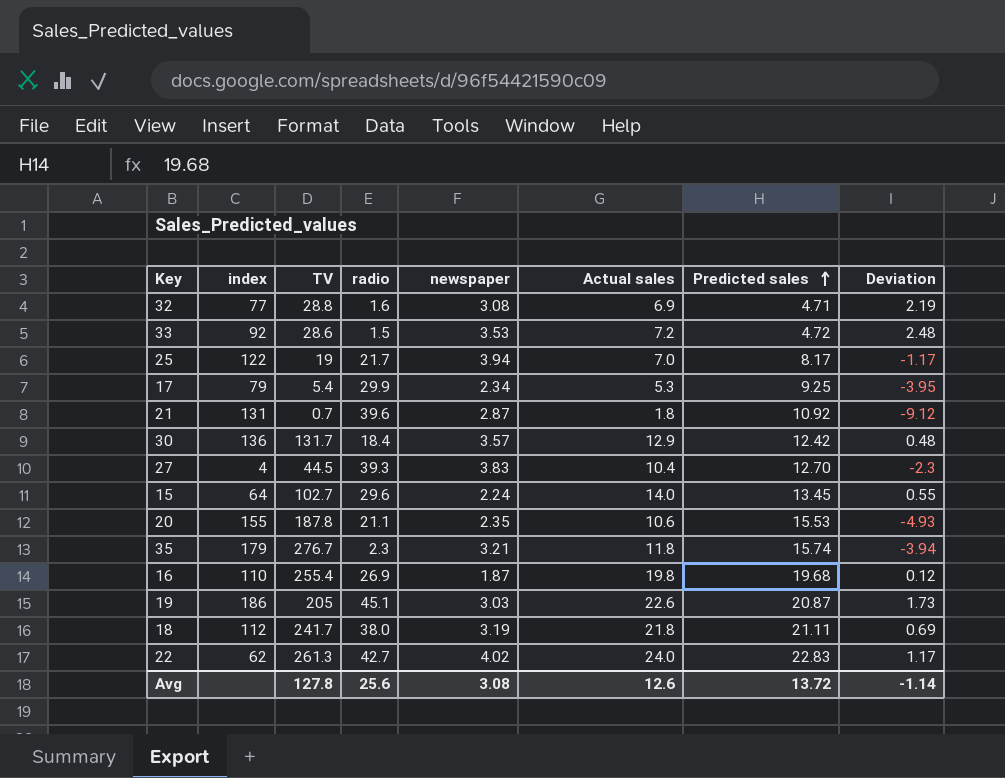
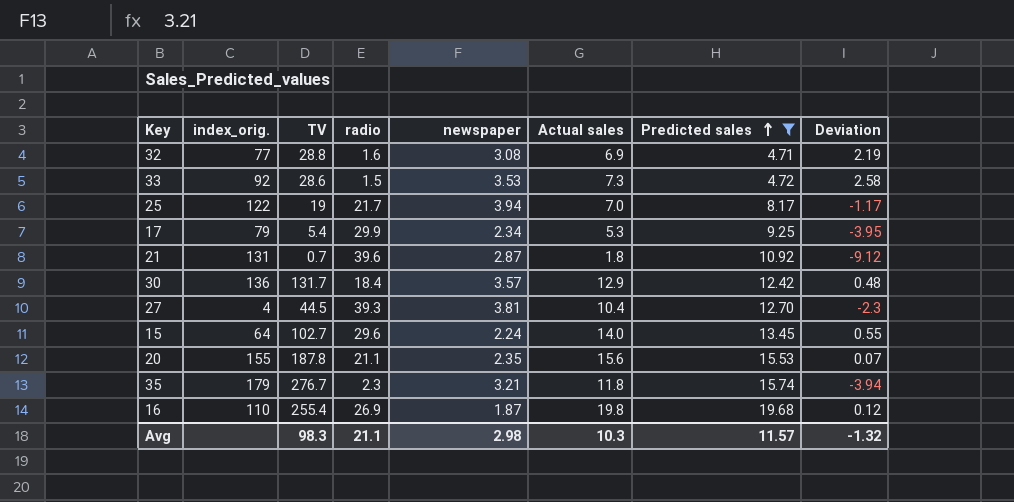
filter: none -> Predicted sales <= 19.68
column name: index -> index_orig.
33 | Actual sales: 7.2 -> 7.3
33 | Deviation: 2.48 -> 2.58
27 | newspaper: 3.83 -> 3.81
20 | Actual sales: 10.6 -> 15.6
20 | Deviation: -4.93 -> 0.07
Avg | TV: 127.8 -> 98.3
Avg | radio: 25.6 -> 21.1
Avg | newspaper: 3.08 -> 2.98
Avg | Actual sales: 12.6 -> 10.3
Avg | Predicted sales: 13.72 -> 11.57
Avg | Deviation: -1.14 -> -1.32

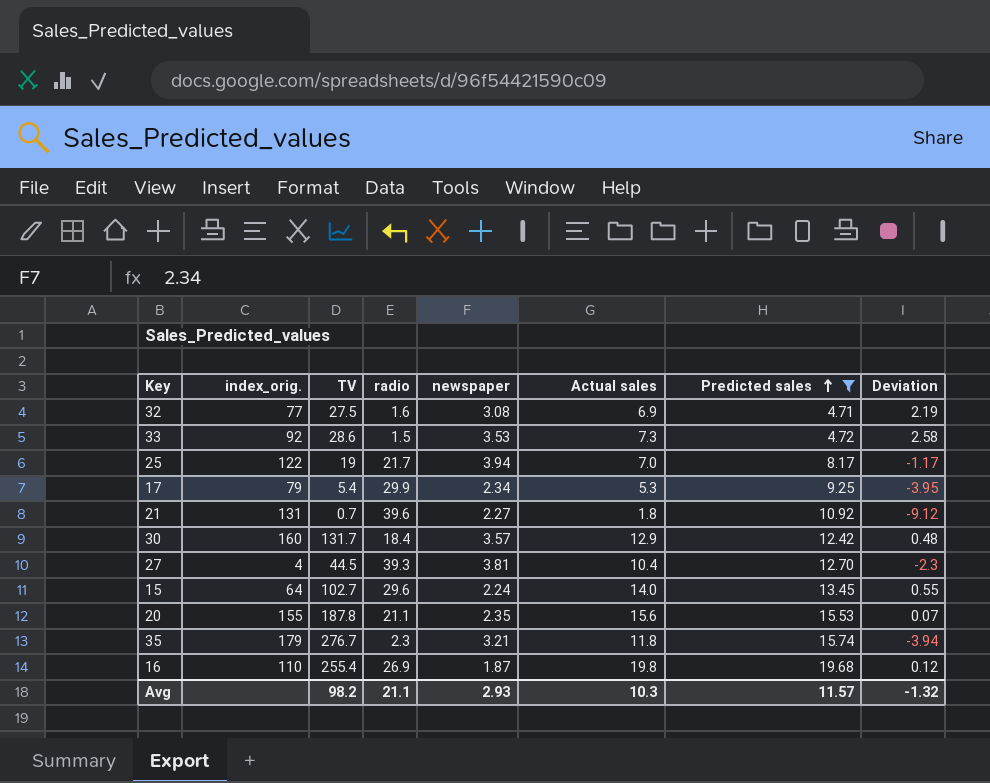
32 | TV: 28.8 -> 27.5
21 | newspaper: 2.87 -> 2.27
30 | index_orig.: 136 -> 160
Avg | TV: 98.3 -> 98.2
Avg | newspaper: 2.98 -> 2.93

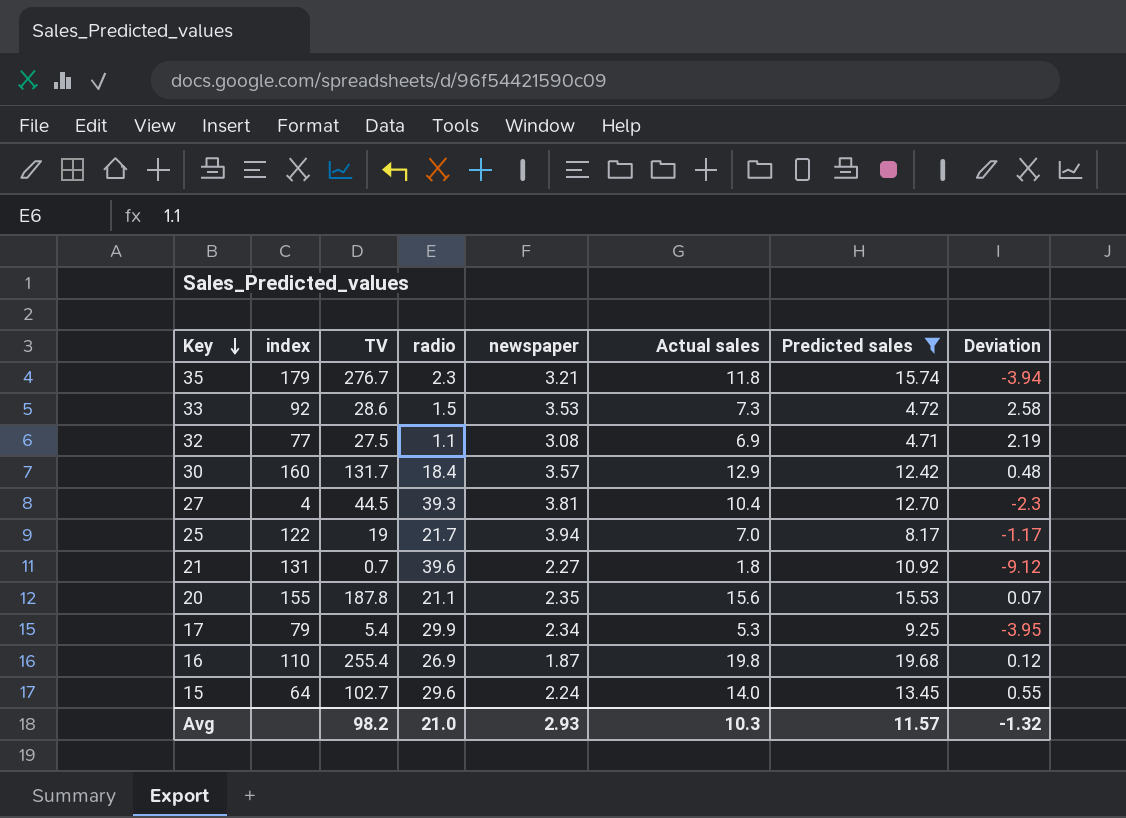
row order: Predicted sales ascending -> Key descending
column name: index_orig. -> index
32 | radio: 1.6 -> 1.1
Avg | radio: 21.1 -> 21.0

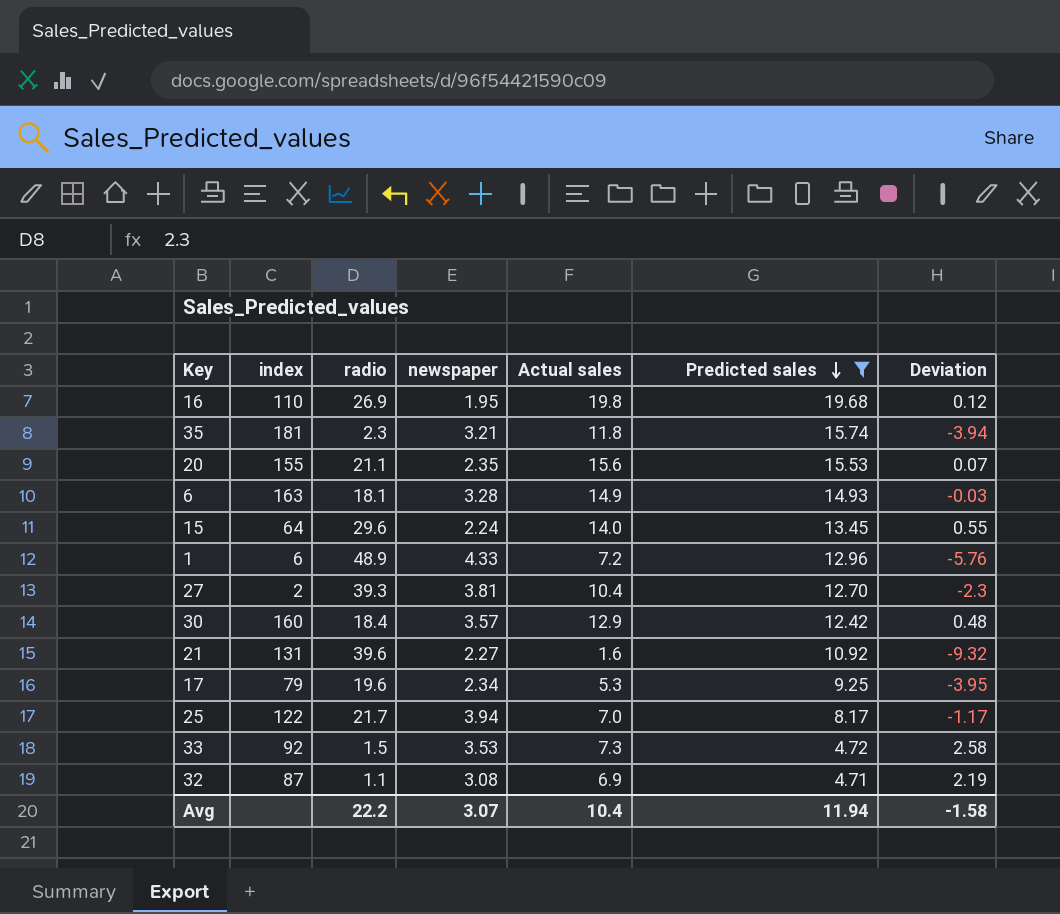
row order: Key descending -> Predicted sales descending
column TV | position: 3 -> none
16 | newspaper: 1.87 -> 1.95
35 | index: 179 -> 181
row 6: none -> 163 | 18.1 | 3.28 | 14.9 | 14.93 | -0.03
row 1: none -> 6 | 48.9 | 4.33 | 7.2 | 12.96 | -5.76
27 | index: 4 -> 2
21 | Actual sales: 1.8 -> 1.6
21 | Deviation: -9.12 -> -9.32
17 | radio: 29.9 -> 19.6
32 | index: 77 -> 87
Avg | radio: 21.0 -> 22.2
Avg | newspaper: 2.93 -> 3.07
Avg | Actual sales: 10.3 -> 10.4
Avg | Predicted sales: 11.57 -> 11.94
Avg | Deviation: -1.32 -> -1.58

